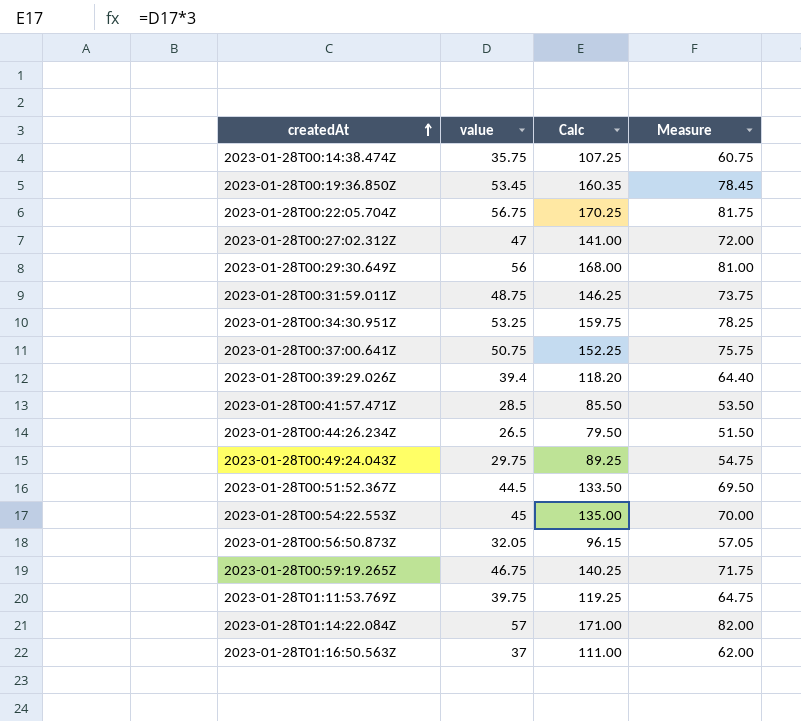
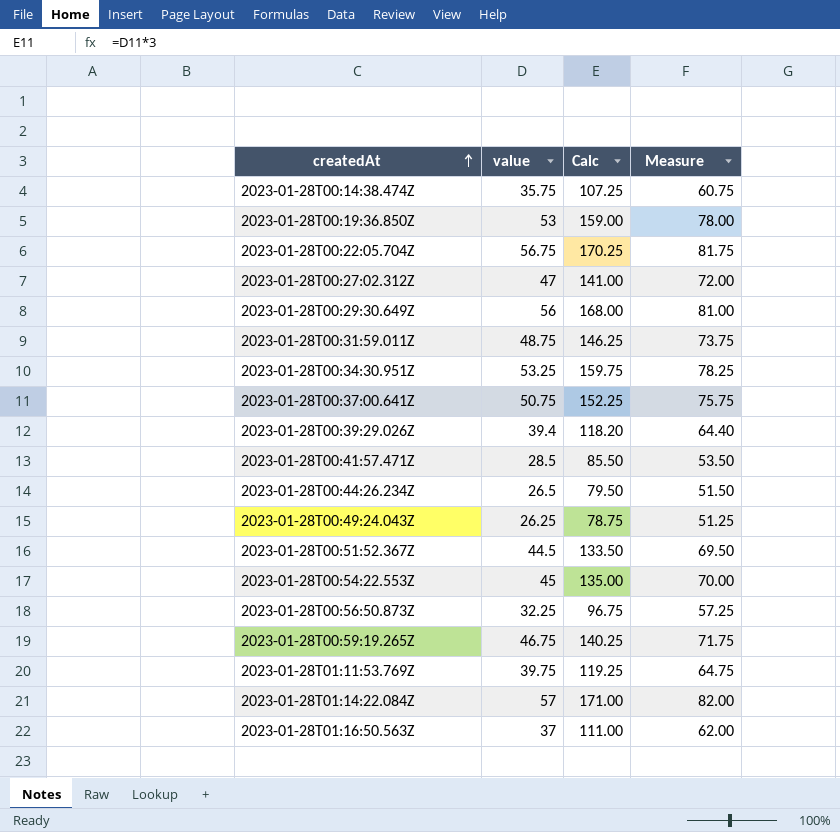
2023-01-28T00:19:36.850Z | value: 53.45 -> 53
2023-01-28T00:19:36.850Z | Calc: 160.35 -> 159.00
2023-01-28T00:19:36.850Z | Measure: 78.45 -> 78.00
2023-01-28T00:49:24.043Z | value: 29.75 -> 26.25
2023-01-28T00:49:24.043Z | Calc: 89.25 -> 78.75
2023-01-28T00:49:24.043Z | Measure: 54.75 -> 51.25
2023-01-28T00:56:50.873Z | value: 32.05 -> 32.25
2023-01-28T00:56:50.873Z | Calc: 96.15 -> 96.75
2023-01-28T00:56:50.873Z | Measure: 57.05 -> 57.25

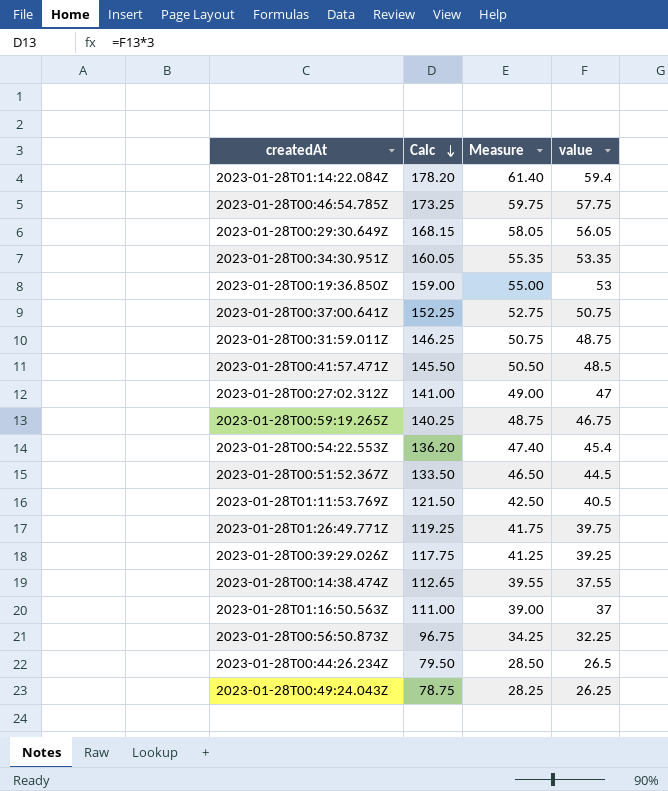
row order: createdAt ascending -> Calc descending
column Measure | formula: [value] + 25 -> [value] + 2
column value | position: 2 -> 4
row 2023-01-28T00:22:05.704Z: 56.75 | 170.25 | 81.75 -> none
2023-01-28T01:14:22.084Z | Calc: 171.00 -> 178.20
2023-01-28T01:14:22.084Z | value: 57 -> 59.4
row 2023-01-28T00:46:54.785Z: none -> 173.25 | 59.75 | 57.75
2023-01-28T00:29:30.649Z | Calc: 168.00 -> 168.15
2023-01-28T00:29:30.649Z | value: 56 -> 56.05
2023-01-28T00:34:30.951Z | Calc: 159.75 -> 160.05
2023-01-28T00:34:30.951Z | value: 53.25 -> 53.35
2023-01-28T00:41:57.471Z | Calc: 85.50 -> 145.50
2023-01-28T00:41:57.471Z | value: 28.5 -> 48.5
2023-01-28T00:54:22.553Z | Calc: 135.00 -> 136.20
2023-01-28T00:54:22.553Z | value: 45 -> 45.4
2023-01-28T01:11:53.769Z | Calc: 119.25 -> 121.50
2023-01-28T01:11:53.769Z | value: 39.75 -> 40.5
row 2023-01-28T01:26:49.771Z: none -> 119.25 | 41.75 | 39.75
2023-01-28T00:39:29.026Z | Calc: 118.20 -> 117.75
2023-01-28T00:39:29.026Z | value: 39.4 -> 39.25
2023-01-28T00:14:38.474Z | Calc: 107.25 -> 112.65
2023-01-28T00:14:38.474Z | value: 35.75 -> 37.55

